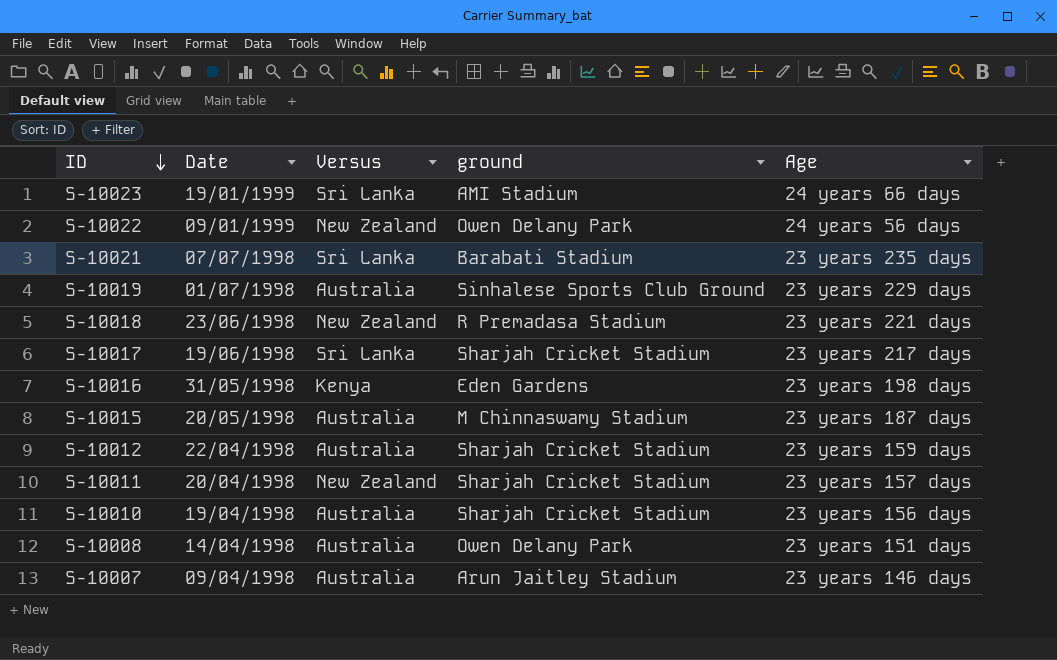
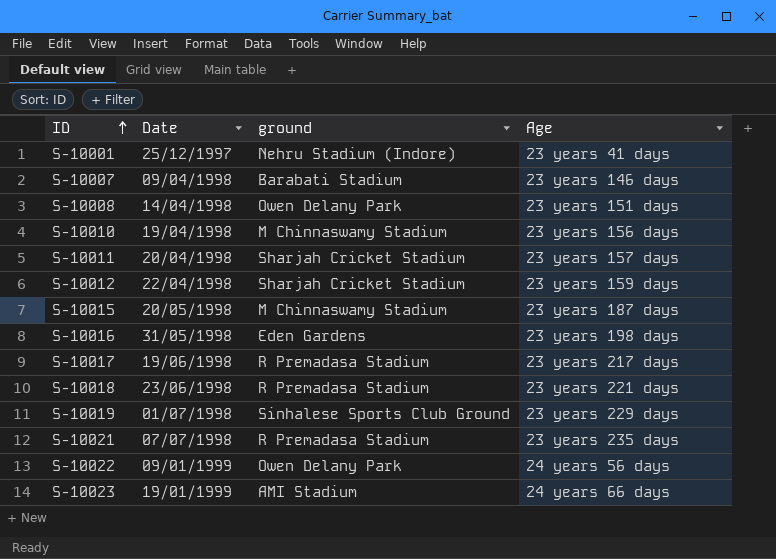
row order: ID descending -> ID ascending
column Versus | position: 3 -> none
row S-10001: none -> 25/12/1997 | Nehru Stadium (Indore) | 23 years 41 days
S-10007 | ground: Arun Jaitley Stadium -> Barabati Stadium
S-10010 | ground: Sharjah Cricket Stadium -> M Chinnaswamy Stadium
S-10017 | ground: Sharjah Cricket Stadium -> R Premadasa Stadium
S-10021 | ground: Barabati Stadium -> R Premadasa Stadium

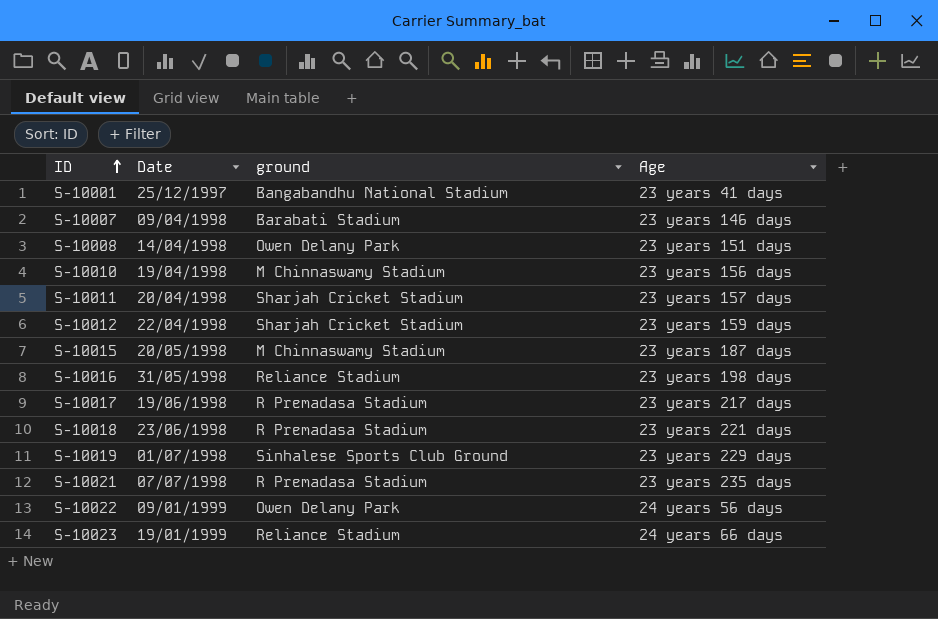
S-10001 | ground: Nehru Stadium (Indore) -> Bangabandhu National Stadium
S-10016 | ground: Eden Gardens -> Reliance Stadium
S-10023 | ground: AMI Stadium -> Reliance Stadium

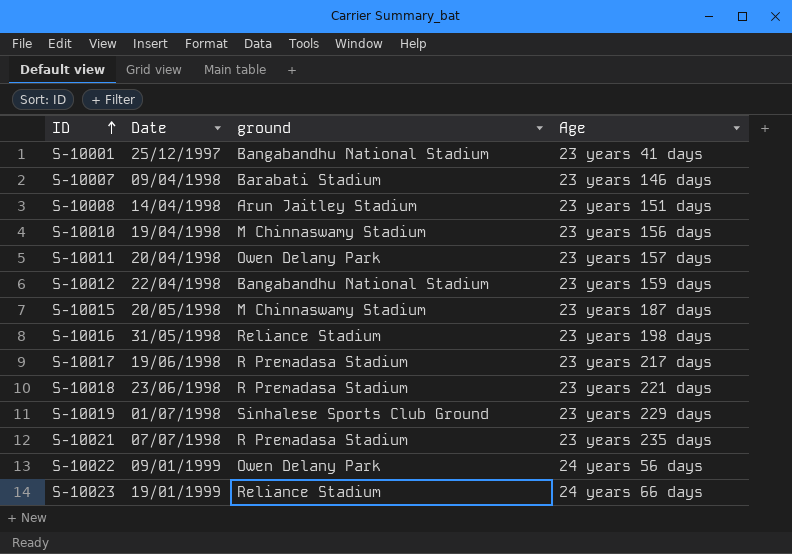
S-10008 | ground: Owen Delany Park -> Arun Jaitley Stadium
S-10011 | ground: Sharjah Cricket Stadium -> Owen Delany Park
S-10012 | ground: Sharjah Cricket Stadium -> Bangabandhu National Stadium

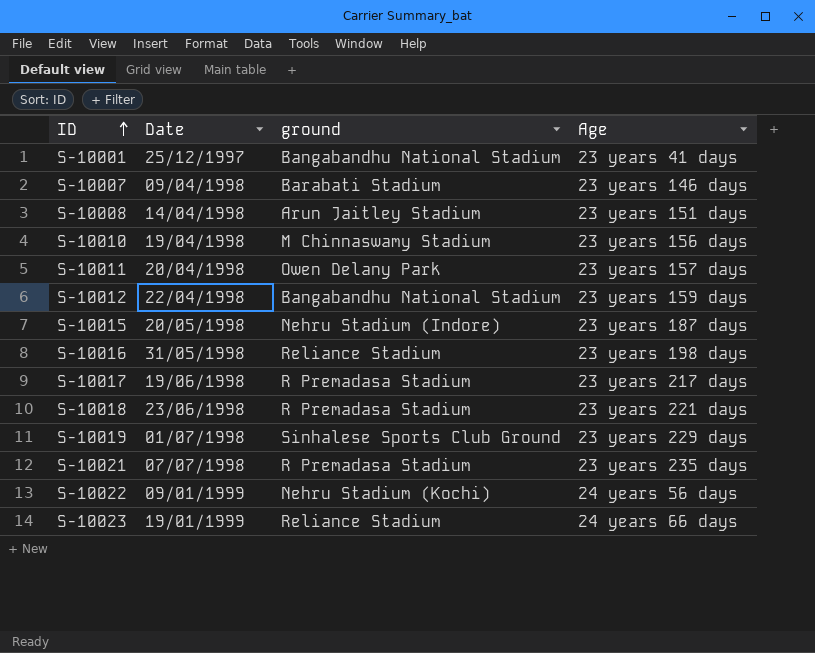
S-10015 | ground: M Chinnaswamy Stadium -> Nehru Stadium (Indore)
S-10022 | ground: Owen Delany Park -> Nehru Stadium (Kochi)

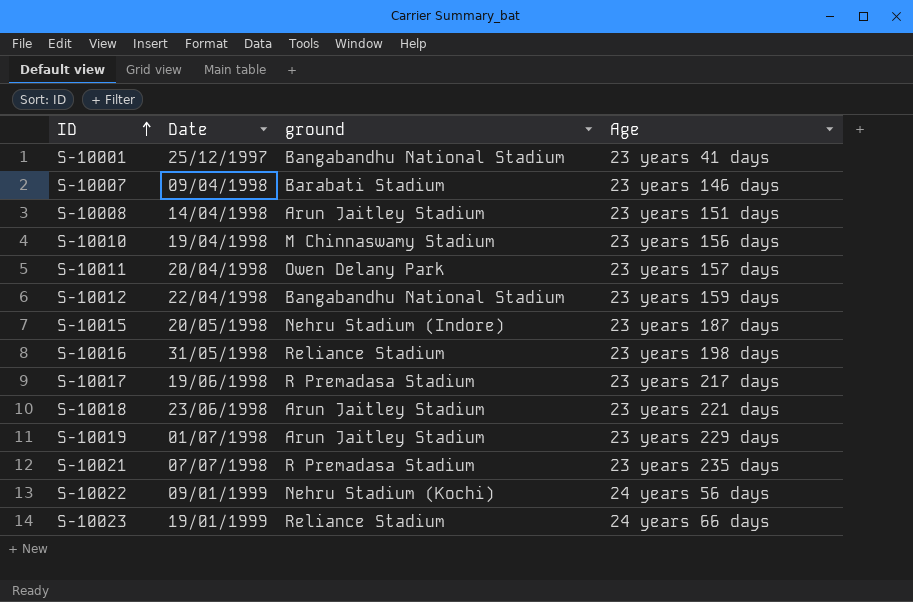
S-10018 | ground: R Premadasa Stadium -> Arun Jaitley Stadium
S-10019 | ground: Sinhalese Sports Club Ground -> Arun Jaitley Stadium

